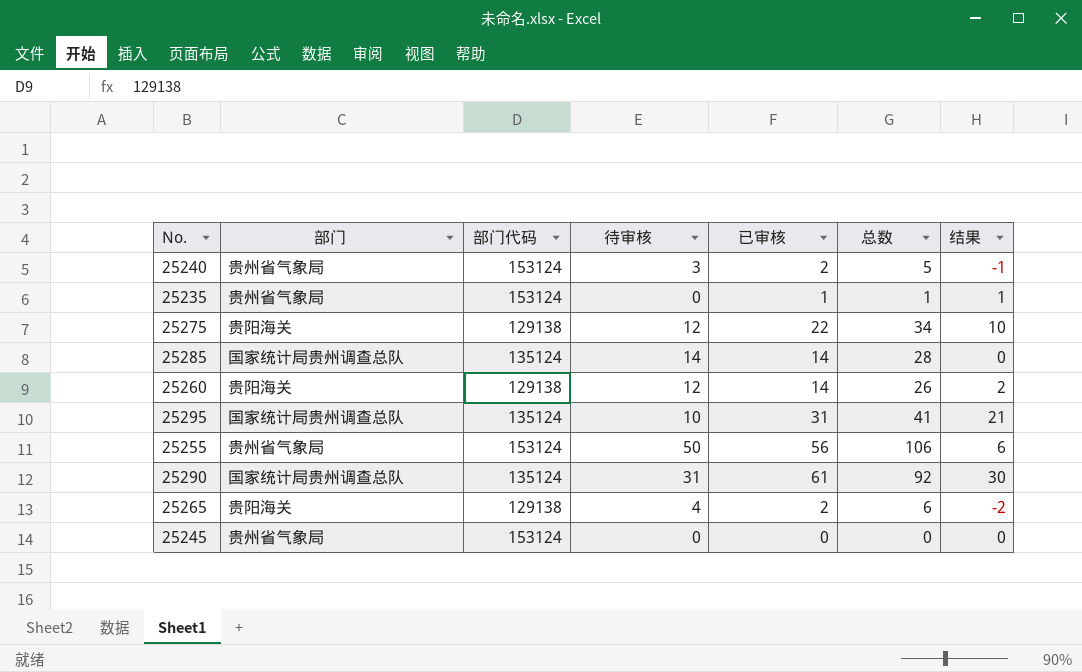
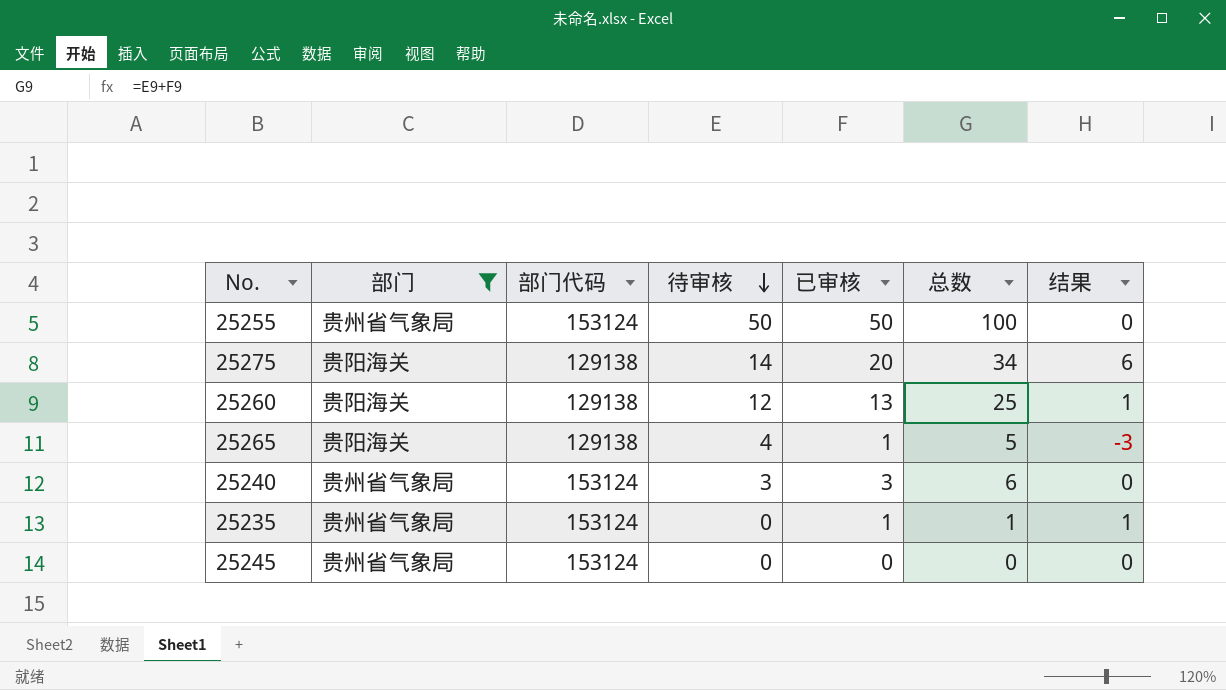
filter: none -> 部门 != 国家统计局贵州调查总队
row order: none -> 待审核 descending
25255 | 已审核: 56 -> 50
25255 | 总数: 106 -> 100
25255 | 结果: 6 -> 0
25275 | 待审核: 12 -> 14
25275 | 已审核: 22 -> 20
25275 | 结果: 10 -> 6
25260 | 已审核: 14 -> 13
25260 | 总数: 26 -> 25
25260 | 结果: 2 -> 1
25265 | 已审核: 2 -> 1
25265 | 总数: 6 -> 5
25265 | 结果: -2 -> -3
25240 | 已审核: 2 -> 3
25240 | 总数: 5 -> 6
25240 | 结果: -1 -> 0

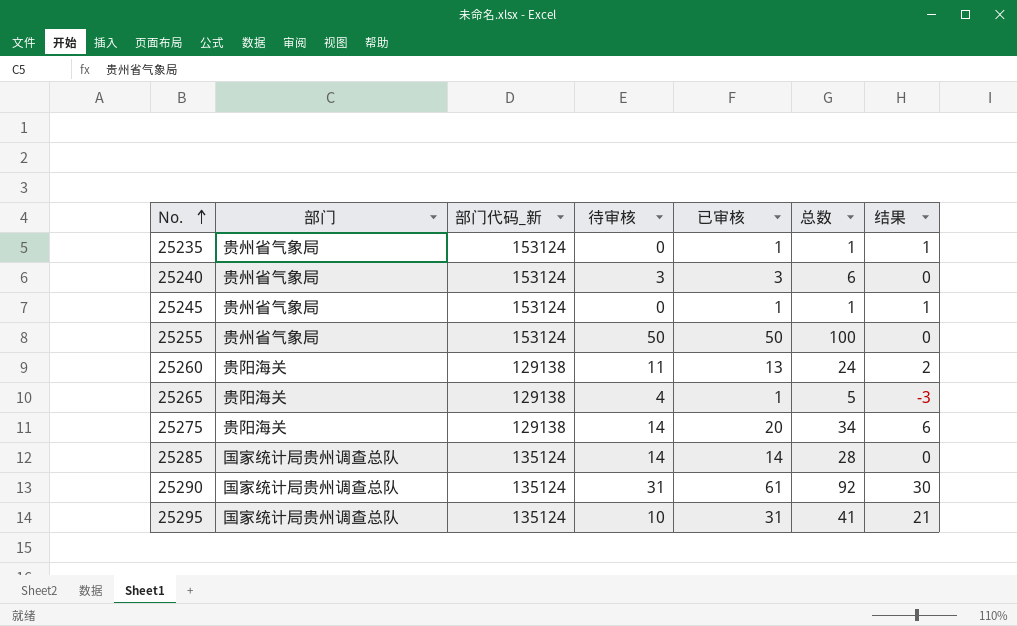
filter: 部门 != 国家统计局贵州调查总队 -> none
row order: 待审核 descending -> No. ascending
column name: 部门代码 -> 部门代码_新
25245 | 已审核: 0 -> 1
25245 | 总数: 0 -> 1
25245 | 结果: 0 -> 1
25260 | 待审核: 12 -> 11
25260 | 总数: 25 -> 24
25260 | 结果: 1 -> 2

